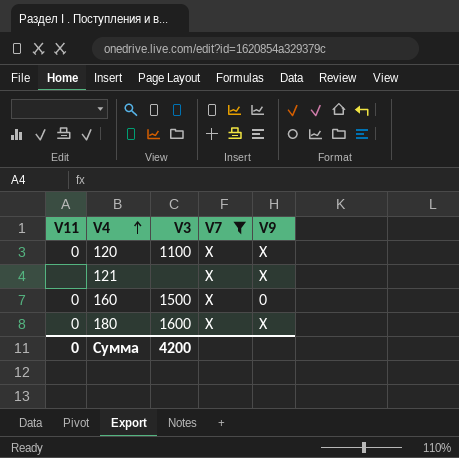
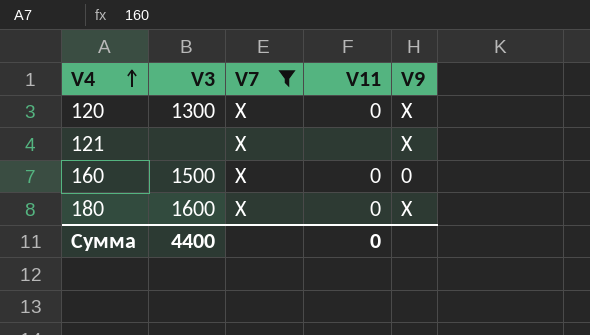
column V11 | position: 1 -> 4
120 | V3: 1100 -> 1300
Сумма | V3: 4200 -> 4400

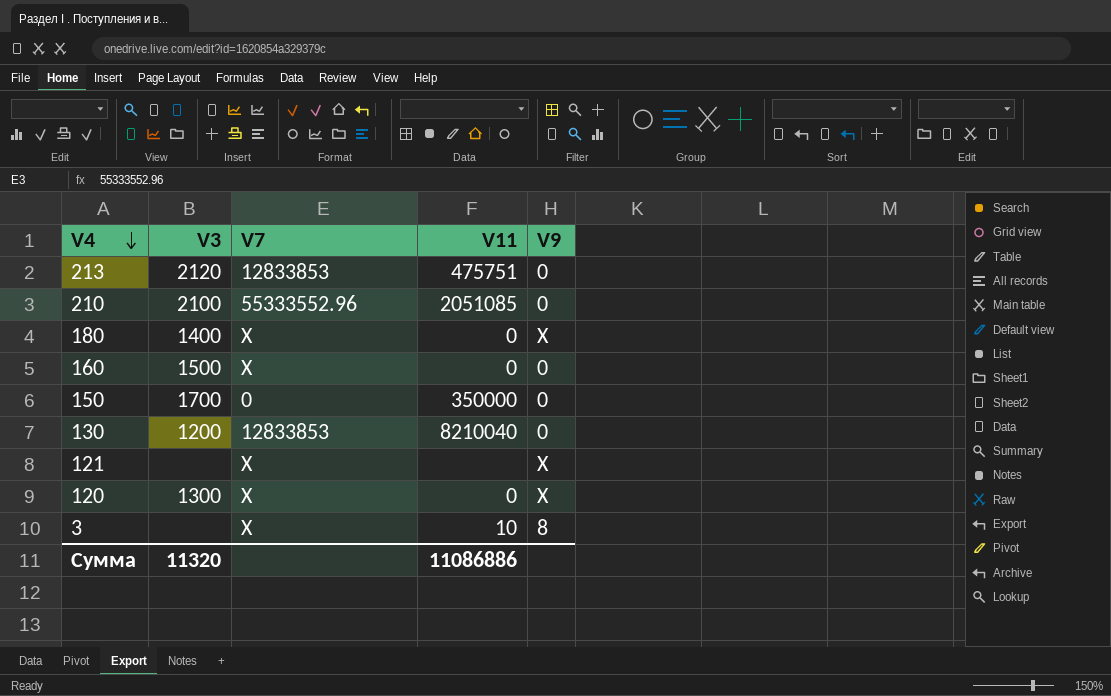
filter: V7 = Х -> none
row order: V4 ascending -> V4 descending
180 | V3: 1600 -> 1400
Сумма | V3: 4400 -> 11320
Сумма | V11: 0 -> 11086886

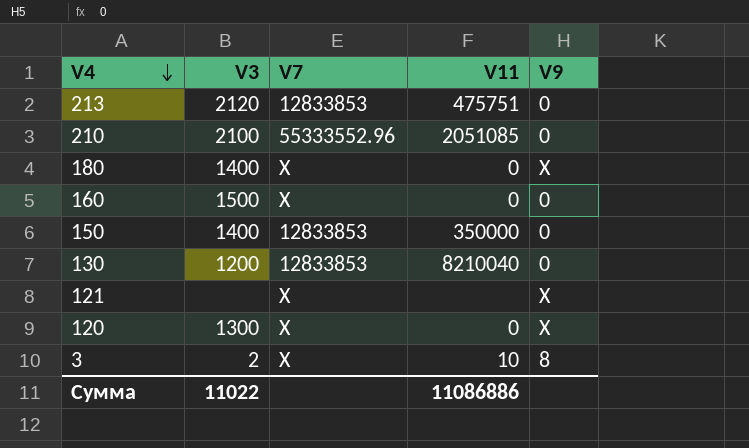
150 | V3: 1700 -> 1400
150 | V7: 0 -> 12833853
3 | V3: none -> 2
Сумма | V3: 11320 -> 11022

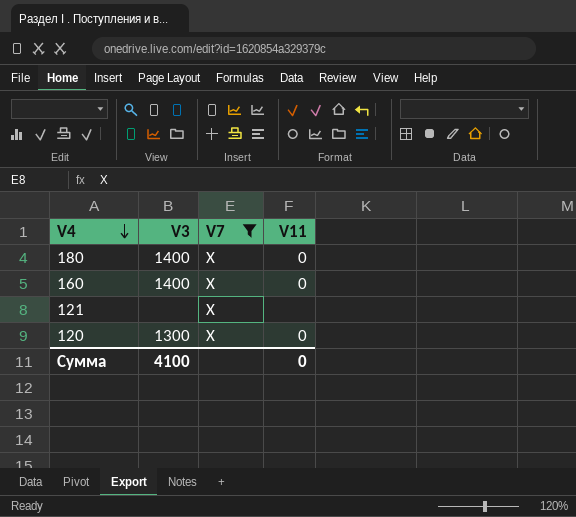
filter: none -> V7 = Х
column V9 | position: 5 -> none
160 | V3: 1500 -> 1400
Сумма | V3: 11022 -> 4100
Сумма | V11: 11086886 -> 0

